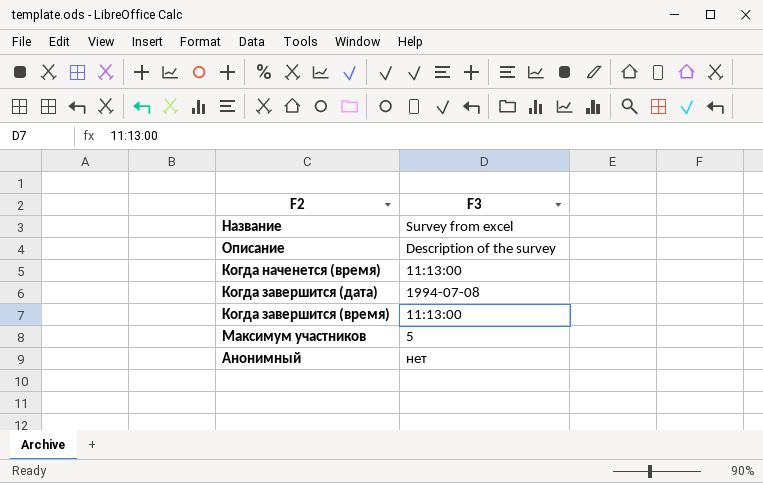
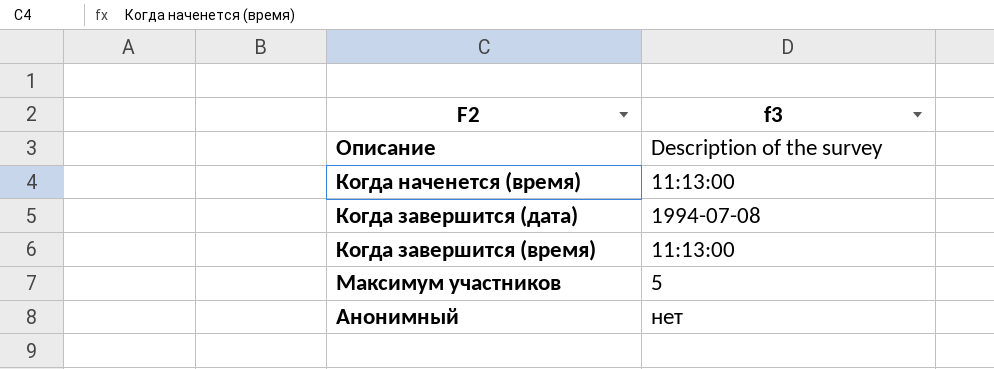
column name: F3 -> f3
row Название: Survey from excel -> none

